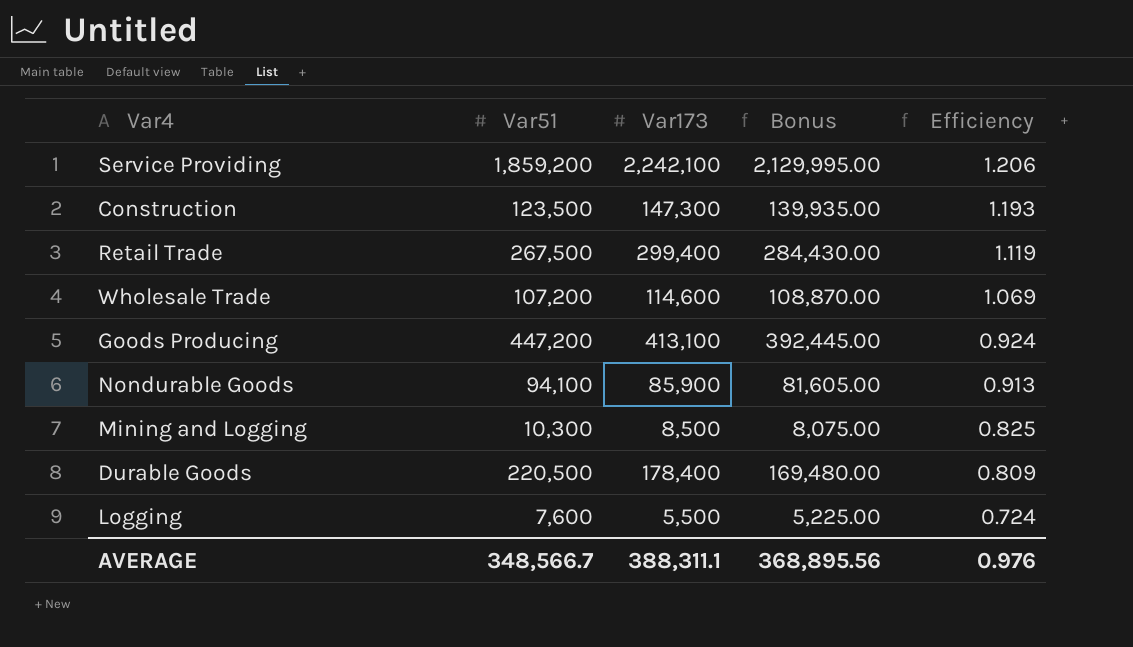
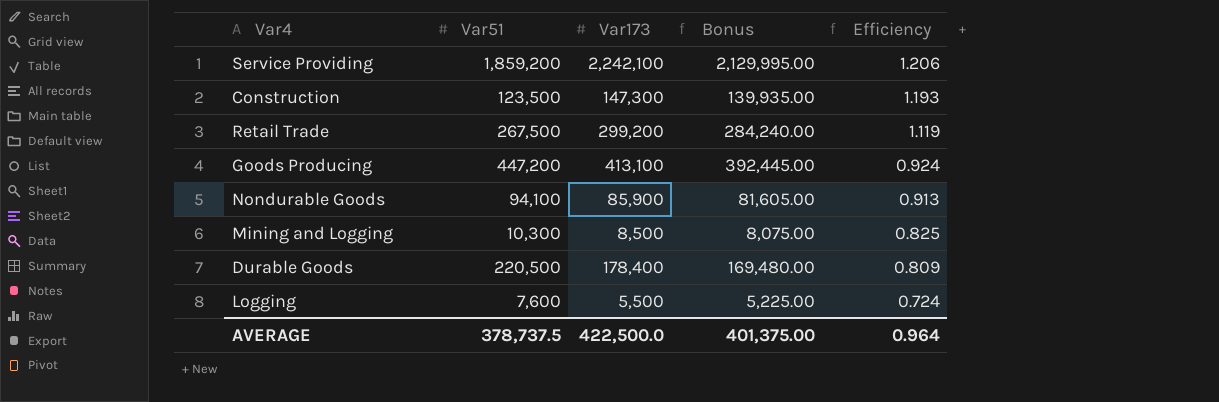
row Wholesale Trade: 107,200 | 114,600 | 108,870.00 | 1.069 -> none
Retail Trade | Var173: 299,400 -> 299,200
Retail Trade | Bonus: 284,430.00 -> 284,240.00
AVERAGE | Var51: 348,566.7 -> 378,737.5
AVERAGE | Var173: 388,311.1 -> 422,500.0
AVERAGE | Bonus: 368,895.56 -> 401,375.00
AVERAGE | Efficiency: 0.976 -> 0.964

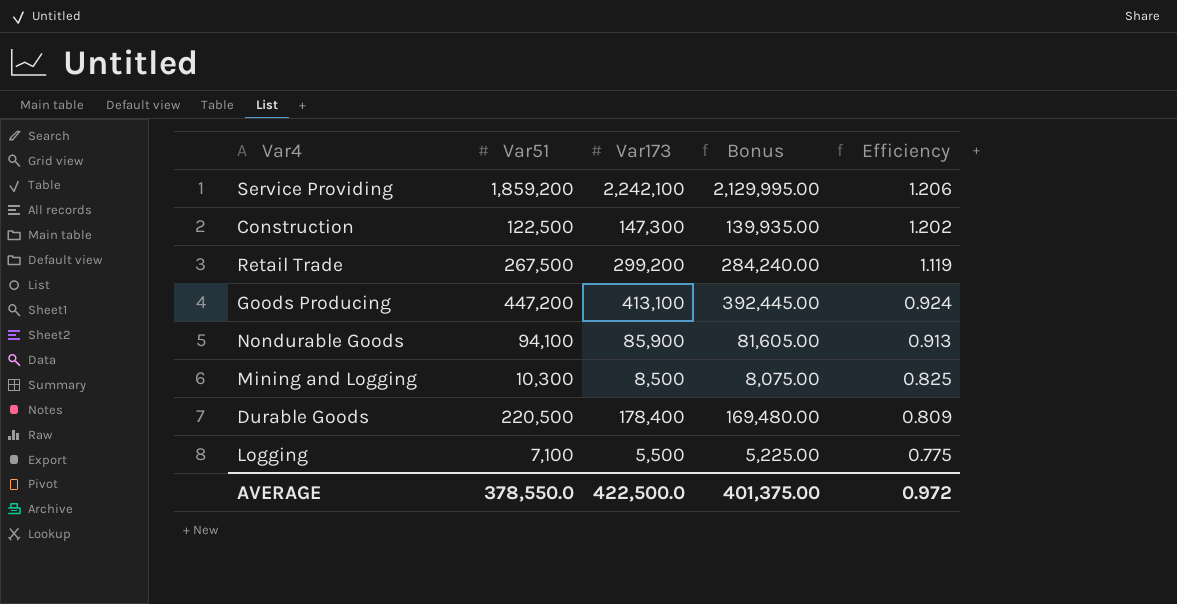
Construction | Var51: 123,500 -> 122,500
Construction | Efficiency: 1.193 -> 1.202
Logging | Var51: 7,600 -> 7,100
Logging | Efficiency: 0.724 -> 0.775
AVERAGE | Var51: 378,737.5 -> 378,550.0
AVERAGE | Efficiency: 0.964 -> 0.972

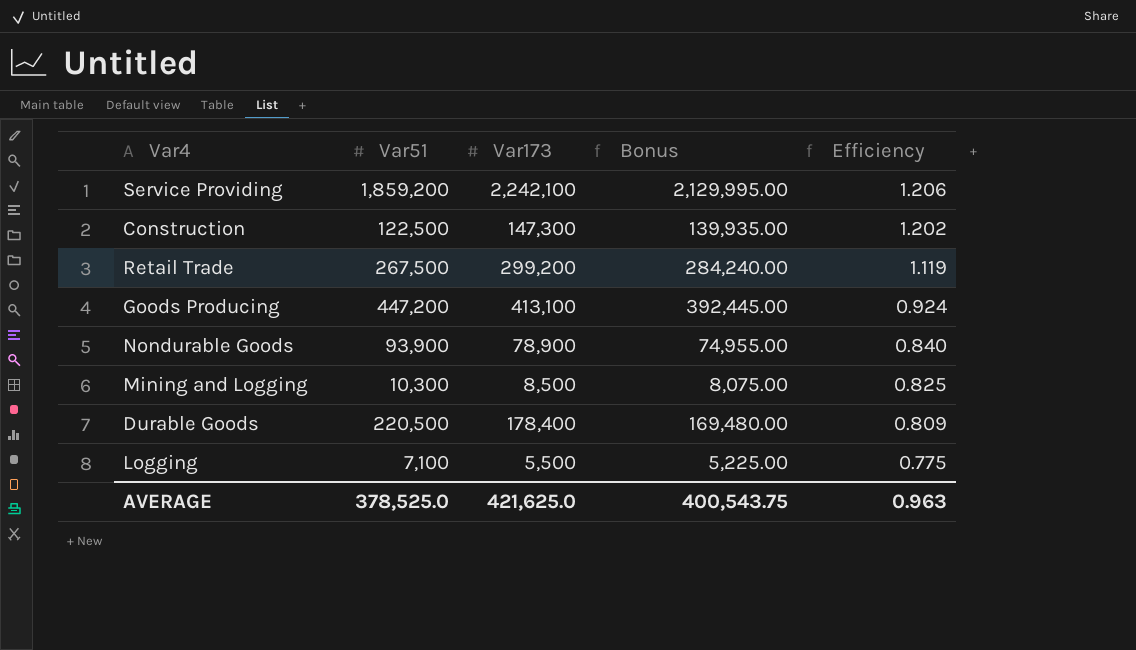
Nondurable Goods | Var51: 94,100 -> 93,900
Nondurable Goods | Var173: 85,900 -> 78,900
Nondurable Goods | Bonus: 81,605.00 -> 74,955.00
Nondurable Goods | Efficiency: 0.913 -> 0.840
AVERAGE | Var51: 378,550.0 -> 378,525.0
AVERAGE | Var173: 422,500.0 -> 421,625.0
AVERAGE | Bonus: 401,375.00 -> 400,543.75
AVERAGE | Efficiency: 0.972 -> 0.963

